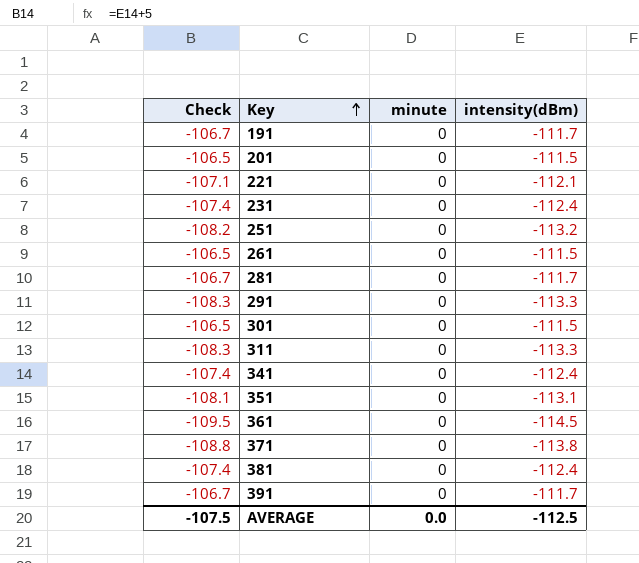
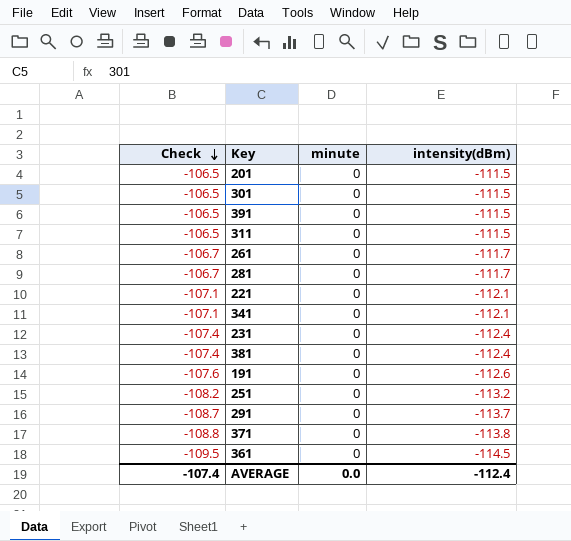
row order: Key ascending -> Check descending
row 351: -108.1 | 0 | -113.1 -> none
391 | Check: -106.7 -> -106.5
391 | intensity(dBm): -111.7 -> -111.5
311 | Check: -108.3 -> -106.5
311 | intensity(dBm): -113.3 -> -111.5
261 | Check: -106.5 -> -106.7
261 | intensity(dBm): -111.5 -> -111.7
341 | Check: -107.4 -> -107.1
341 | intensity(dBm): -112.4 -> -112.1
191 | Check: -106.7 -> -107.6
191 | intensity(dBm): -111.7 -> -112.6
291 | Check: -108.3 -> -108.7
291 | intensity(dBm): -113.3 -> -113.7
AVERAGE | Check: -107.5 -> -107.4
AVERAGE | intensity(dBm): -112.5 -> -112.4

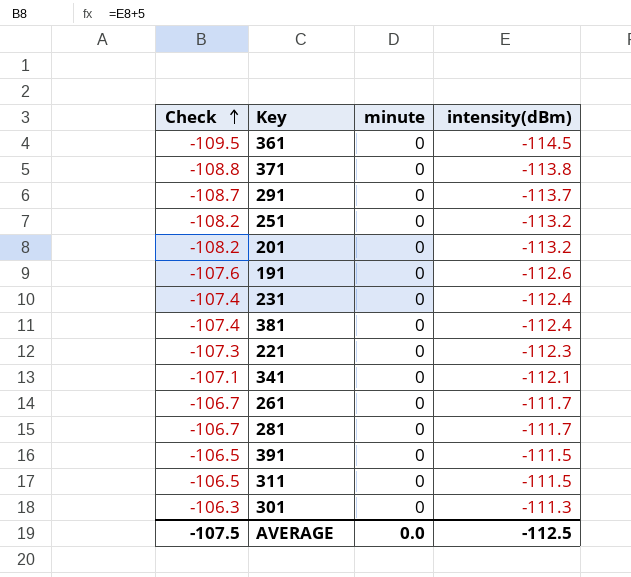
row order: Check descending -> Check ascending
201 | Check: -106.5 -> -108.2
201 | intensity(dBm): -111.5 -> -113.2
221 | Check: -107.1 -> -107.3
221 | intensity(dBm): -112.1 -> -112.3
301 | Check: -106.5 -> -106.3
301 | intensity(dBm): -111.5 -> -111.3
AVERAGE | Check: -107.4 -> -107.5
AVERAGE | intensity(dBm): -112.4 -> -112.5

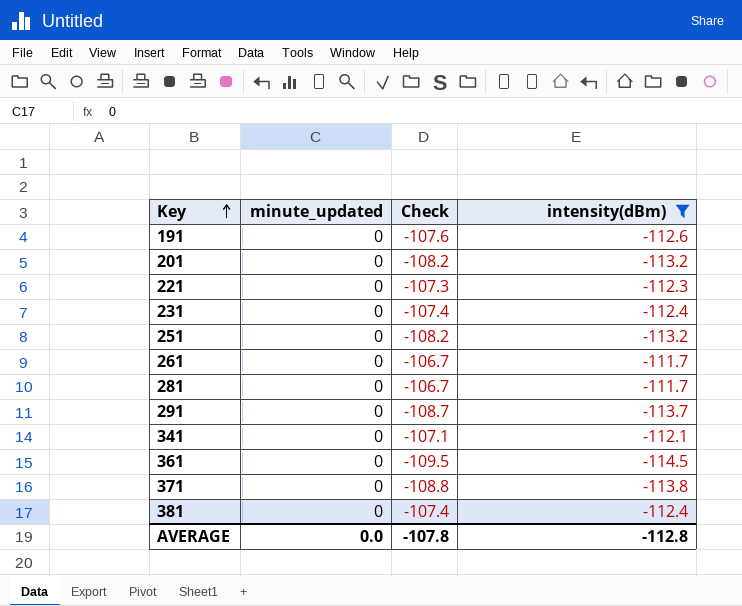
filter: none -> intensity(dBm) <= -111.7
row order: Check ascending -> Key ascending
column name: minute -> minute_updated
column Check | position: 1 -> 3
AVERAGE | Check: -107.5 -> -107.8
AVERAGE | intensity(dBm): -112.5 -> -112.8

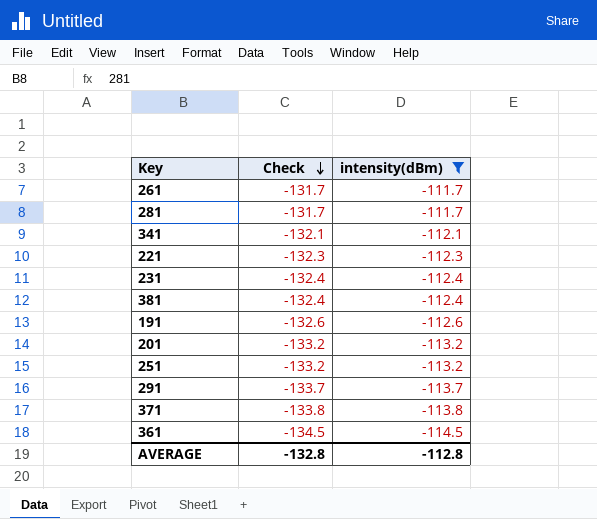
row order: Key ascending -> Check descending
column minute_updated | position: 2 -> none
column Check | formula: [intensity(dBm)] + 5 -> [intensity(dBm)] - 20
AVERAGE | Check: -107.8 -> -132.8

